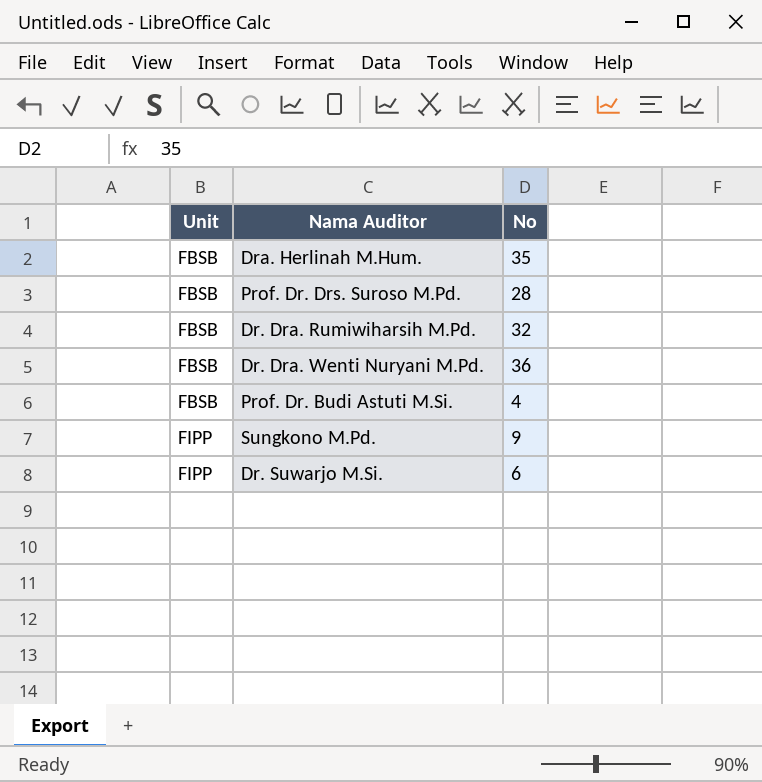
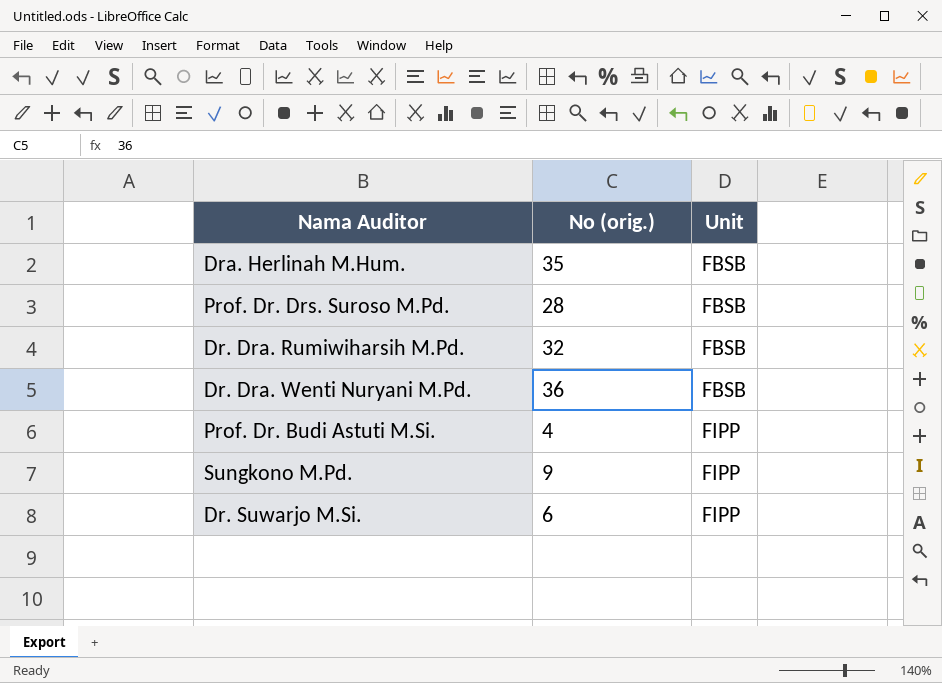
column name: No -> No (orig.)
column Unit | position: 1 -> 3
Prof. Dr. Budi Astuti M.Si. | Unit: FBSB -> FIPP

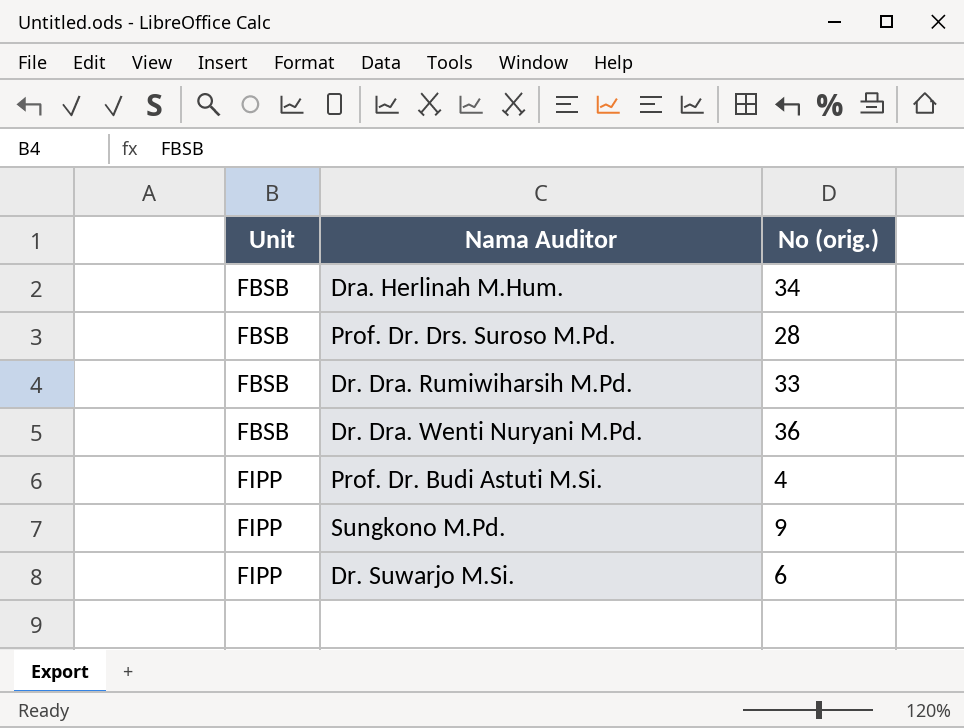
column Unit | position: 3 -> 1
Dra. Herlinah M.Hum. | No (orig.): 35 -> 34
Dr. Dra. Rumiwiharsih M.Pd. | No (orig.): 32 -> 33

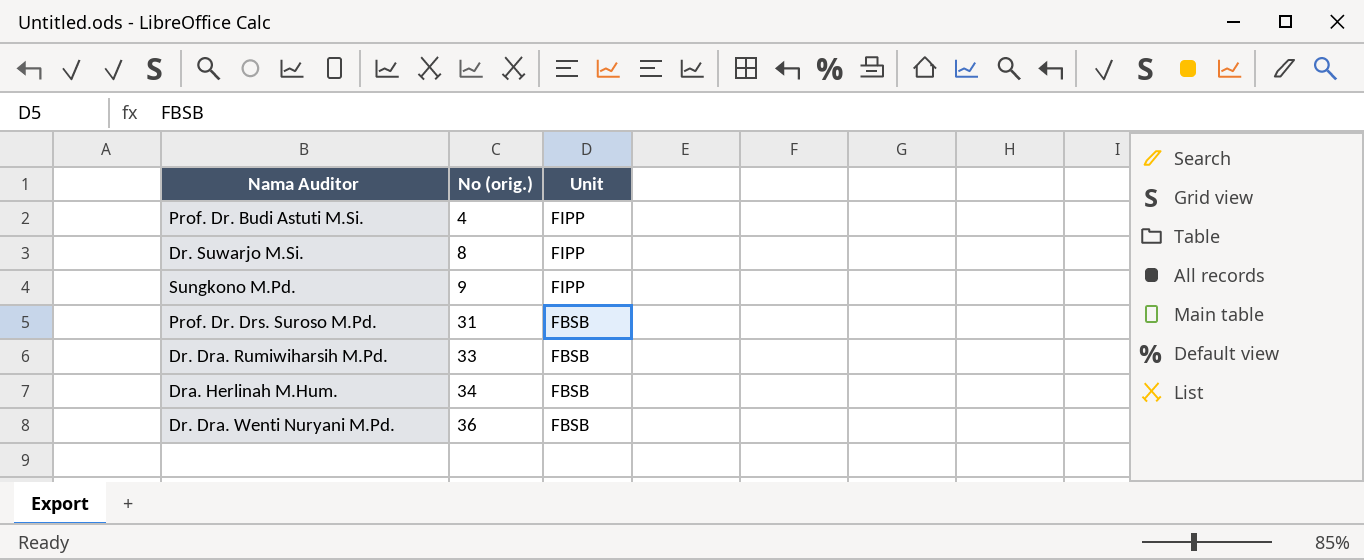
row order: Unit ascending -> No (orig.) ascending
column Unit | position: 1 -> 3
Dr. Suwarjo M.Si. | No (orig.): 6 -> 8
Prof. Dr. Drs. Suroso M.Pd. | No (orig.): 28 -> 31

